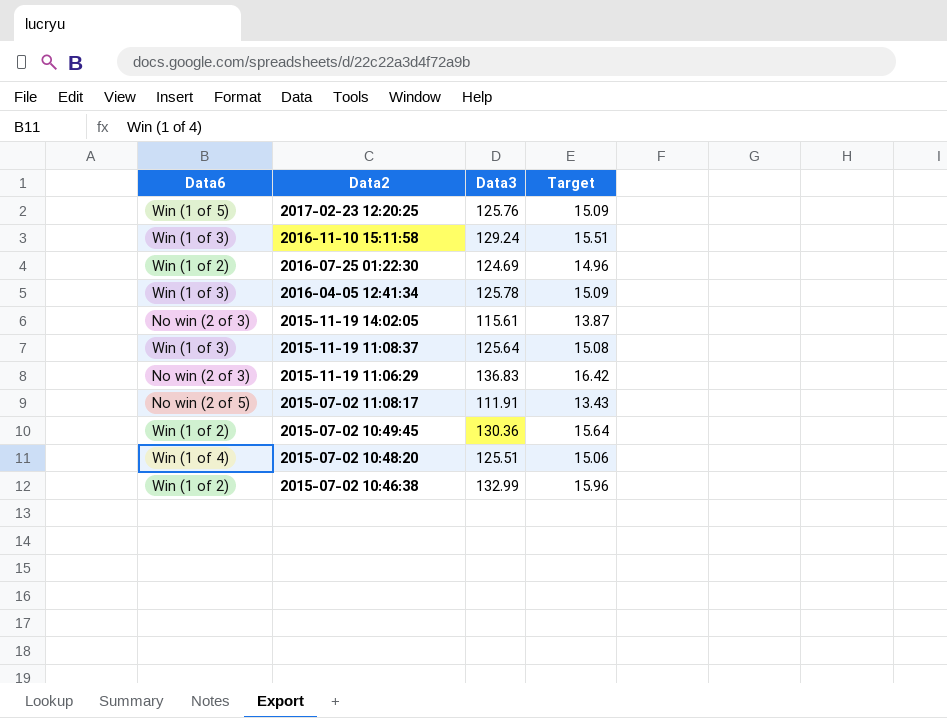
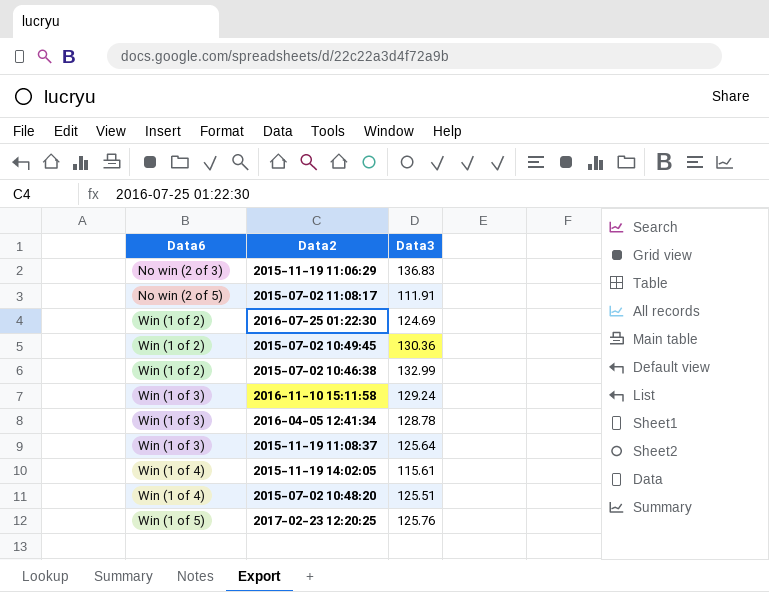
row order: Data2 descending -> Data6 ascending
column Target | formula: [Data3] * 0.12 -> none
2016-04-05 12:41:34 | Data3: 125.78 -> 128.78
2015-11-19 14:02:05 | Data6: No win (2 of 3) -> Win (1 of 4)

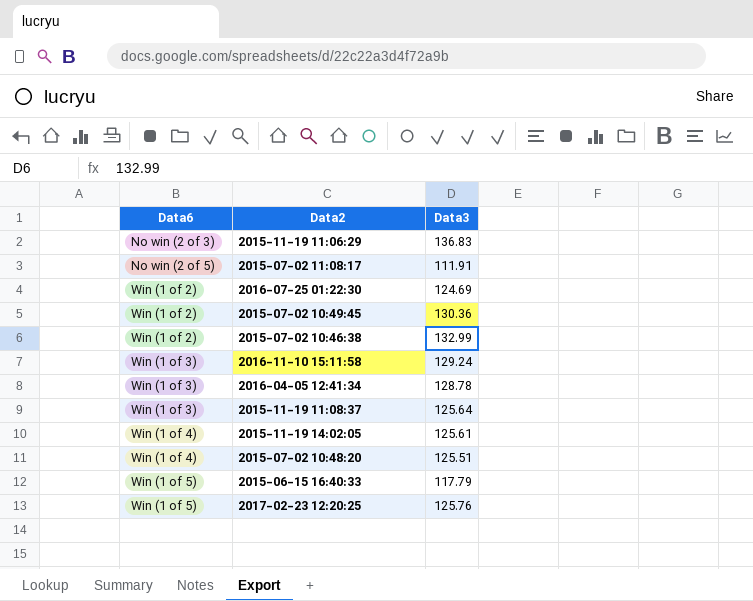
2015-11-19 14:02:05 | Data3: 115.61 -> 125.61
row 2015-06-15 16:40:33: none -> Win (1 of 5) | 117.79

